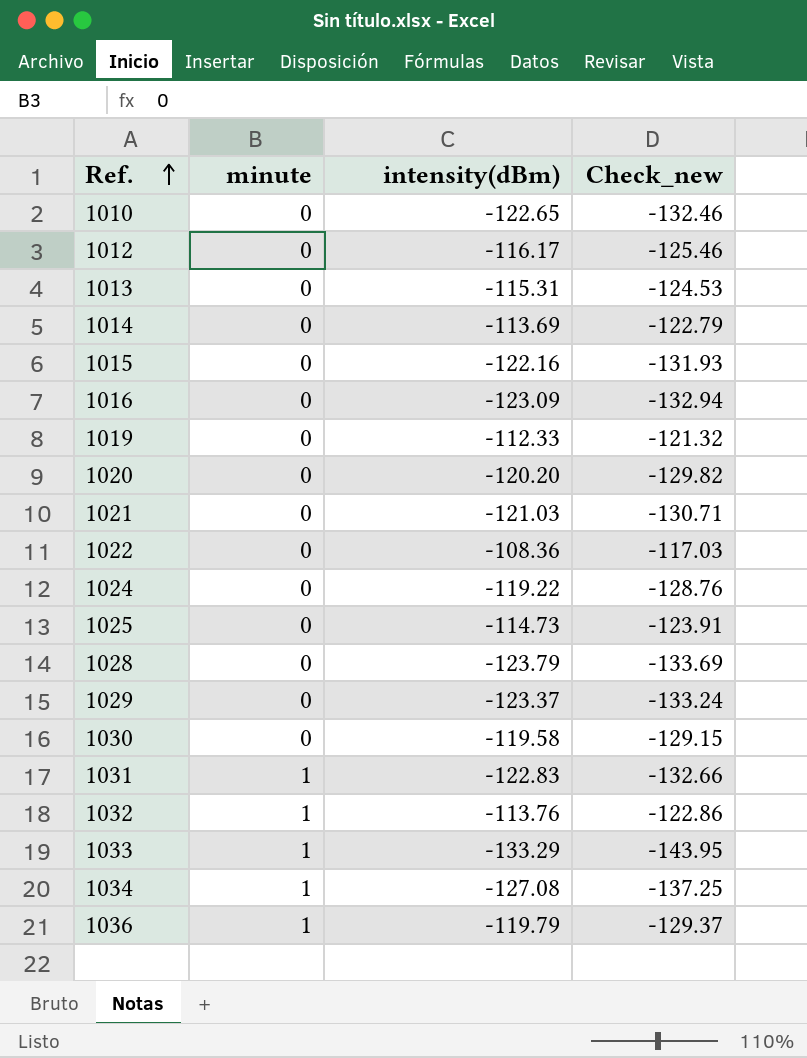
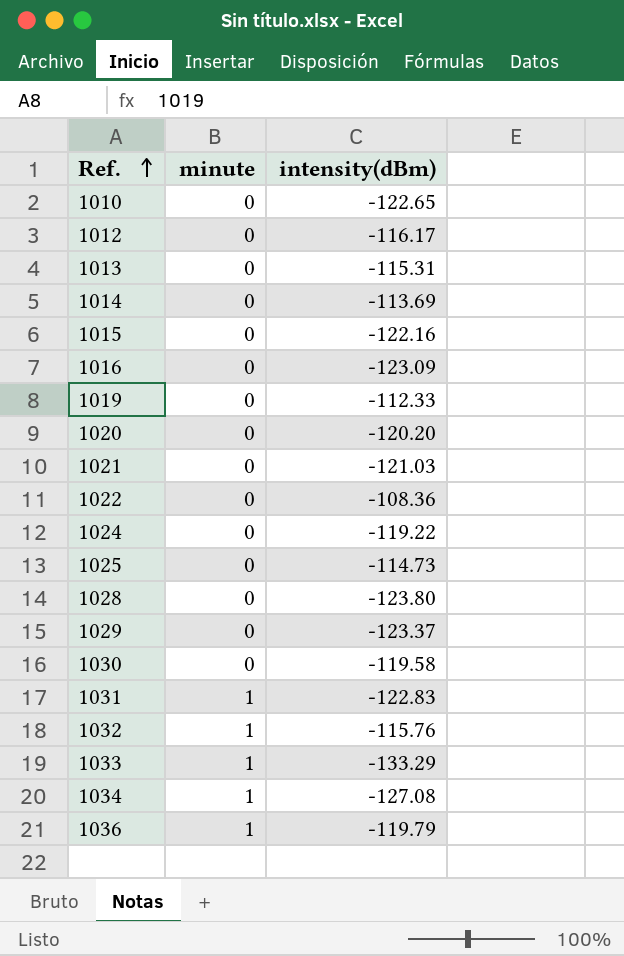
column Check_new | formula: [intensity(dBm)] * 1.08 -> none
1028 | intensity(dBm): -123.79 -> -123.80
1032 | intensity(dBm): -113.76 -> -115.76

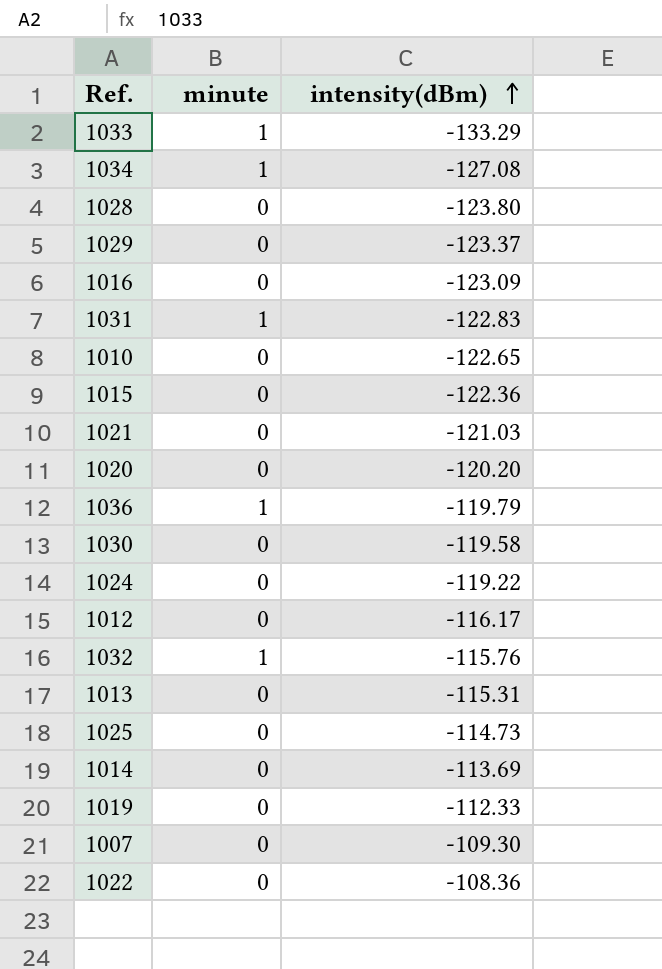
row order: Ref. ascending -> intensity(dBm) ascending
1015 | intensity(dBm): -122.16 -> -122.36
row 1007: none -> 0 | -109.30

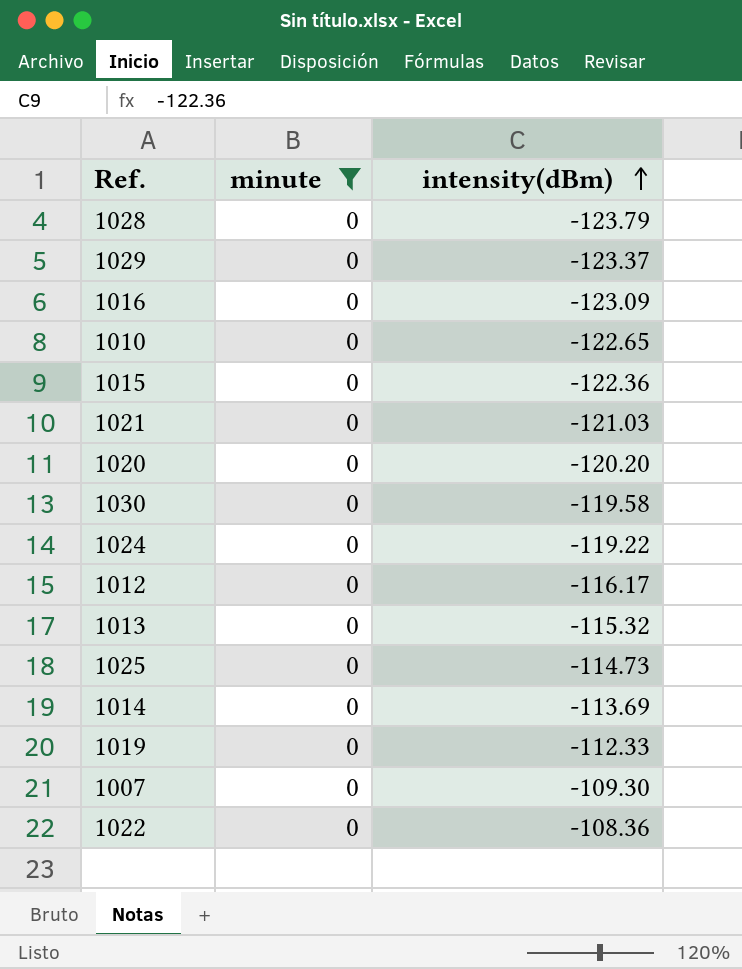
filter: none -> minute = 0
1028 | intensity(dBm): -123.80 -> -123.79
1013 | intensity(dBm): -115.31 -> -115.32

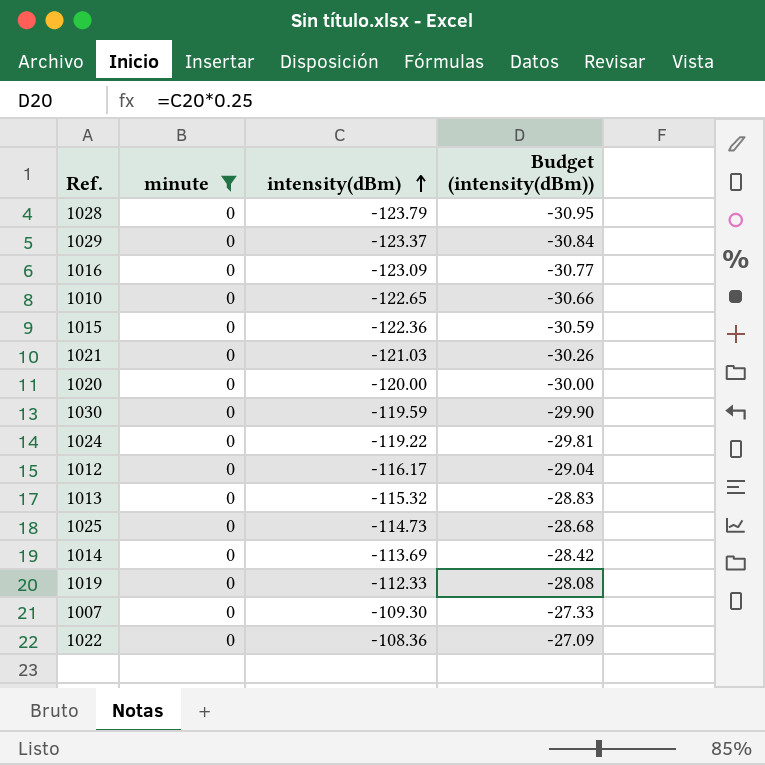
column Budget (intensity(dBm)) | formula: none -> [intensity(dBm)] * 0.25
1020 | intensity(dBm): -120.20 -> -120.00
1030 | intensity(dBm): -119.58 -> -119.59

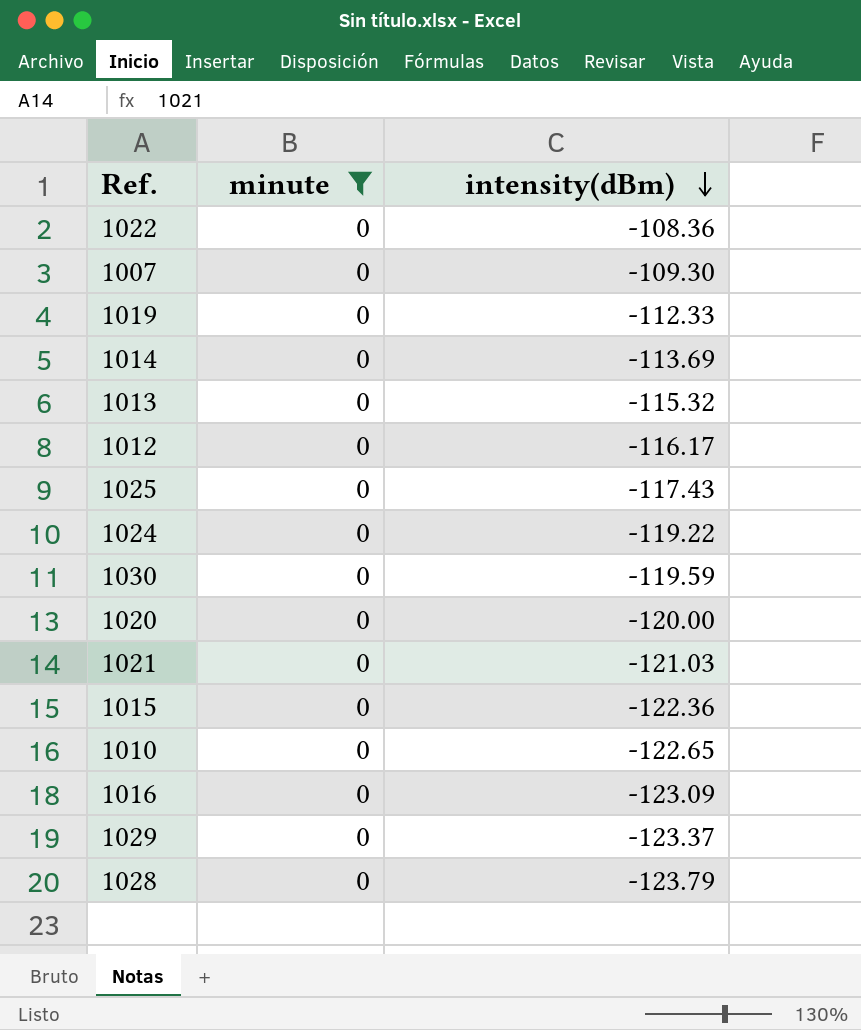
row order: intensity(dBm) ascending -> intensity(dBm) descending
column Budget (intensity(dBm)) | formula: [intensity(dBm)] * 0.25 -> none
1025 | intensity(dBm): -114.73 -> -117.43

